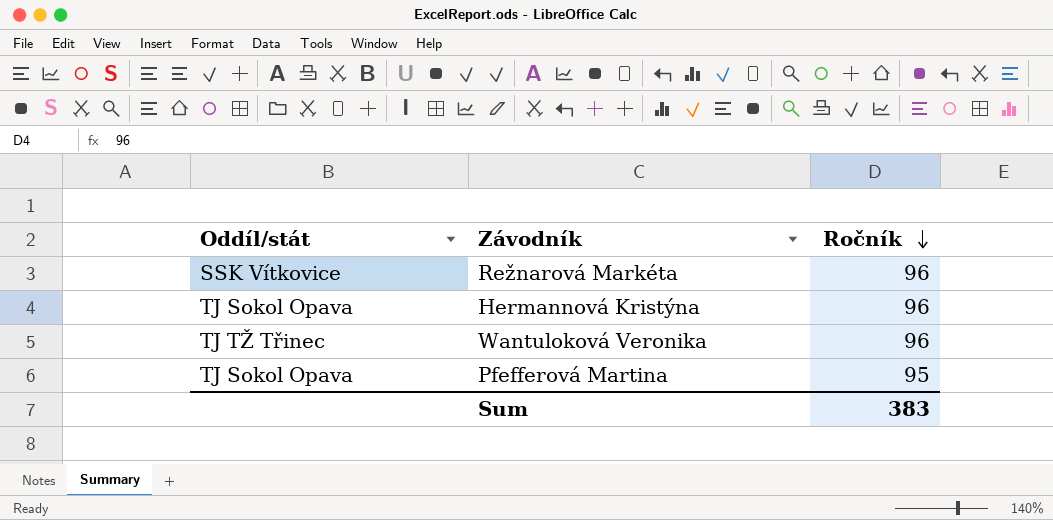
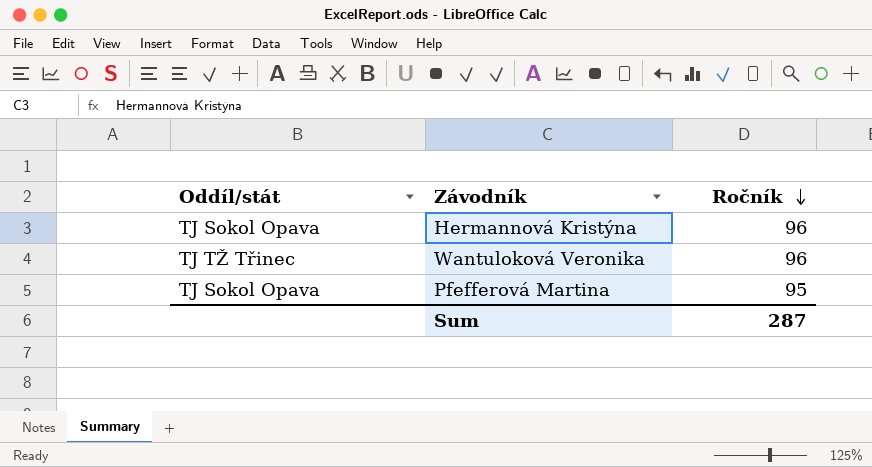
row Režnarová Markéta: SSK Vítkovice | 96 -> none
Sum | Ročník: 383 -> 287

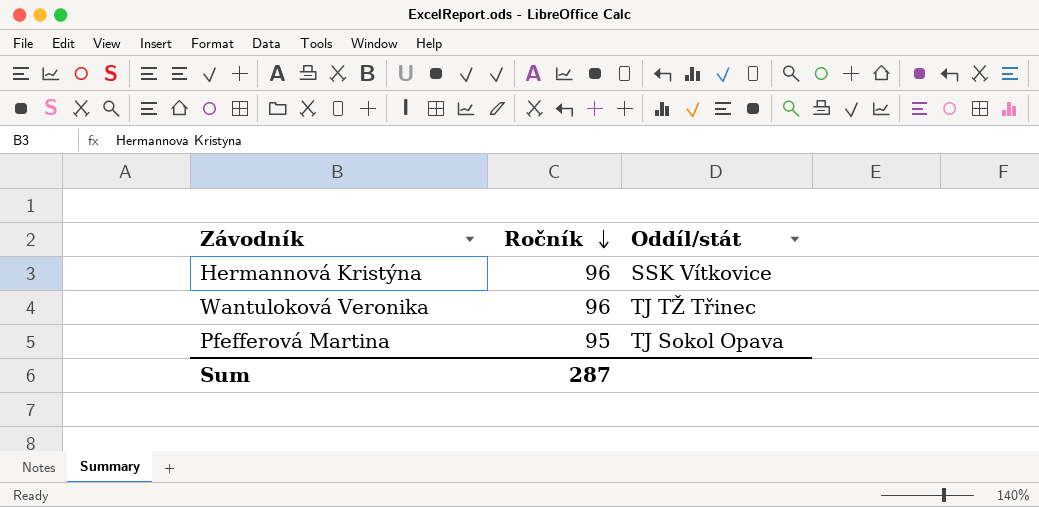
column Oddíl/stát | position: 1 -> 3
Hermannová Kristýna | Oddíl/stát: TJ Sokol Opava -> SSK Vítkovice

